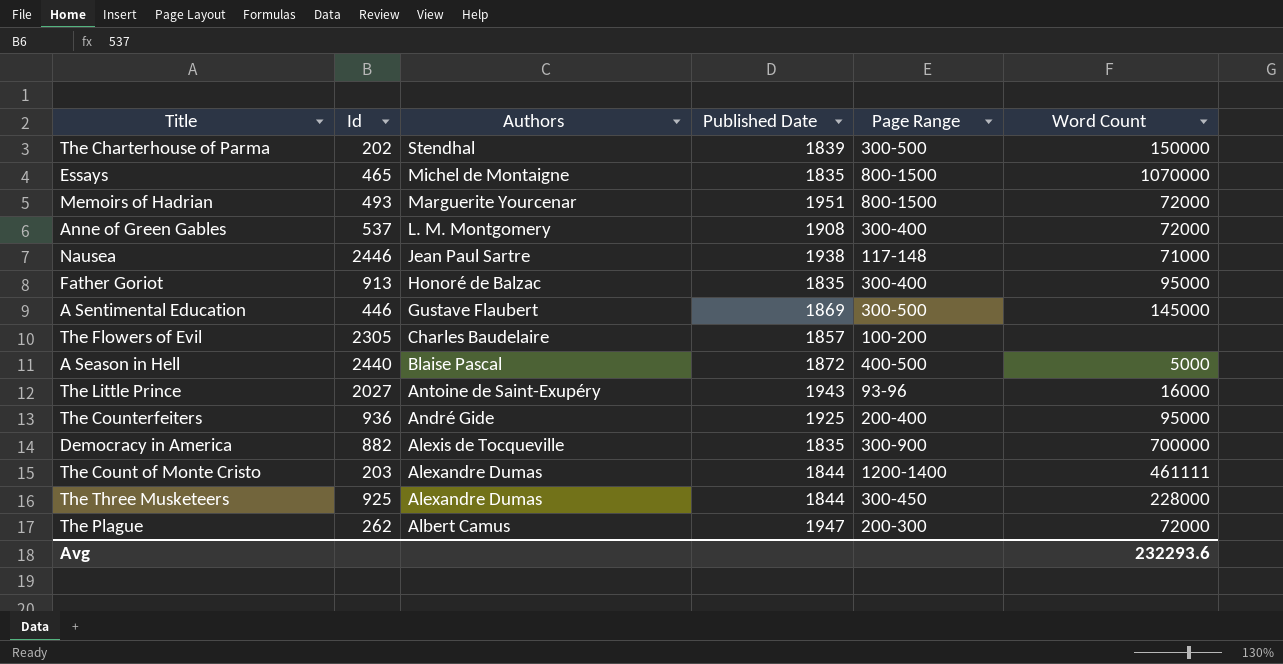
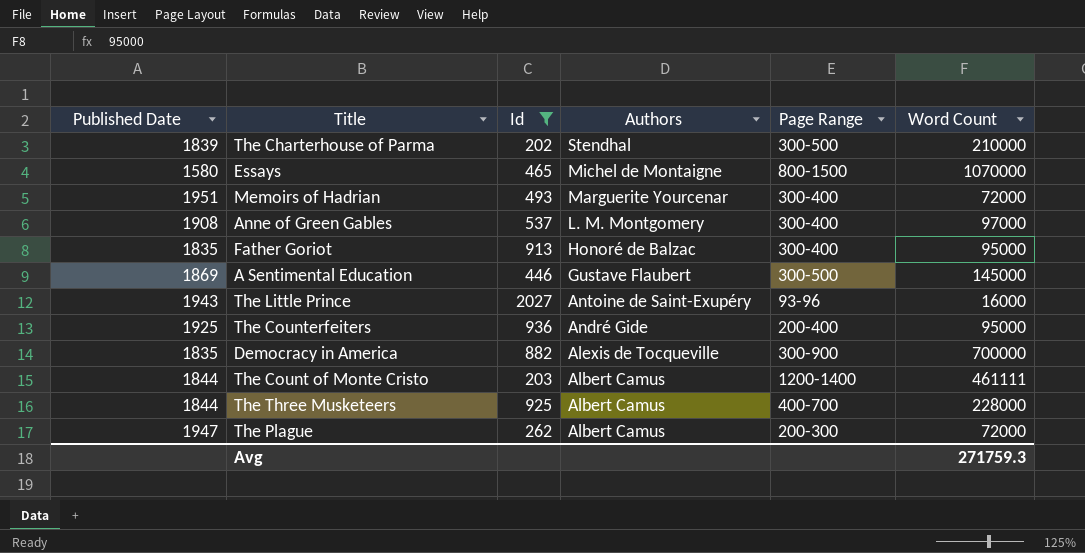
filter: none -> Id <= 2027
column Published Date | position: 4 -> 1
The Charterhouse of Parma | Word Count: 150000 -> 210000
Essays | Published Date: 1835 -> 1580
Memoirs of Hadrian | Page Range: 800-1500 -> 300-400
Anne of Green Gables | Word Count: 72000 -> 97000
The Count of Monte Cristo | Authors: Alexandre Dumas -> Albert Camus
The Three Musketeers | Authors: Alexandre Dumas -> Albert Camus
The Three Musketeers | Page Range: 300-450 -> 400-700
Avg | Word Count: 232293.6 -> 271759.3

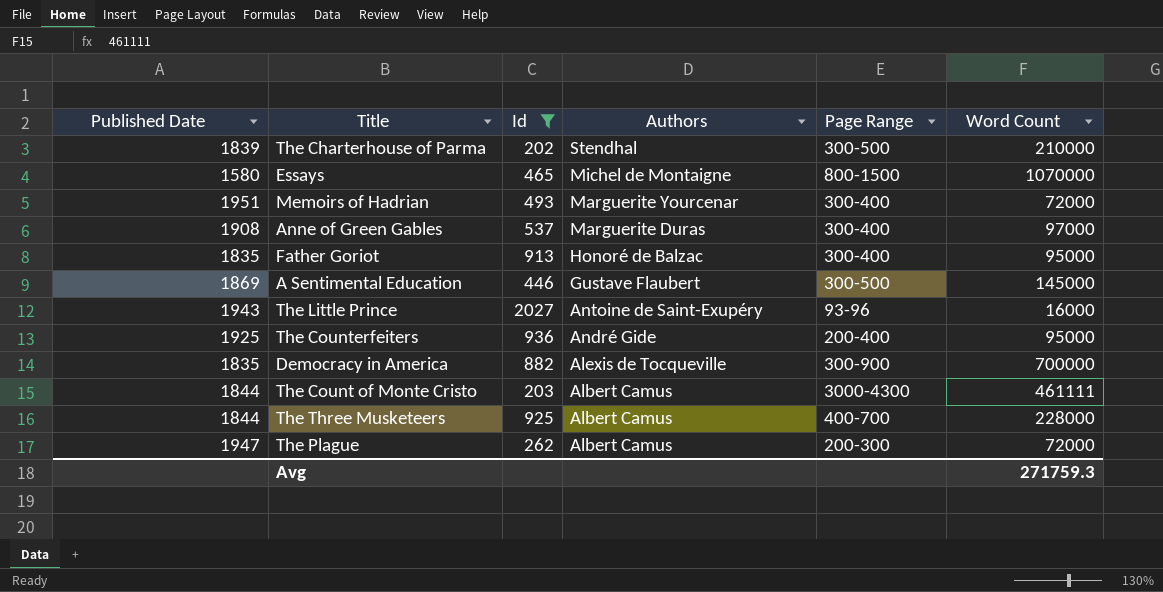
Anne of Green Gables | Authors: L. M. Montgomery -> Marguerite Duras
The Count of Monte Cristo | Page Range: 1200-1400 -> 3000-4300

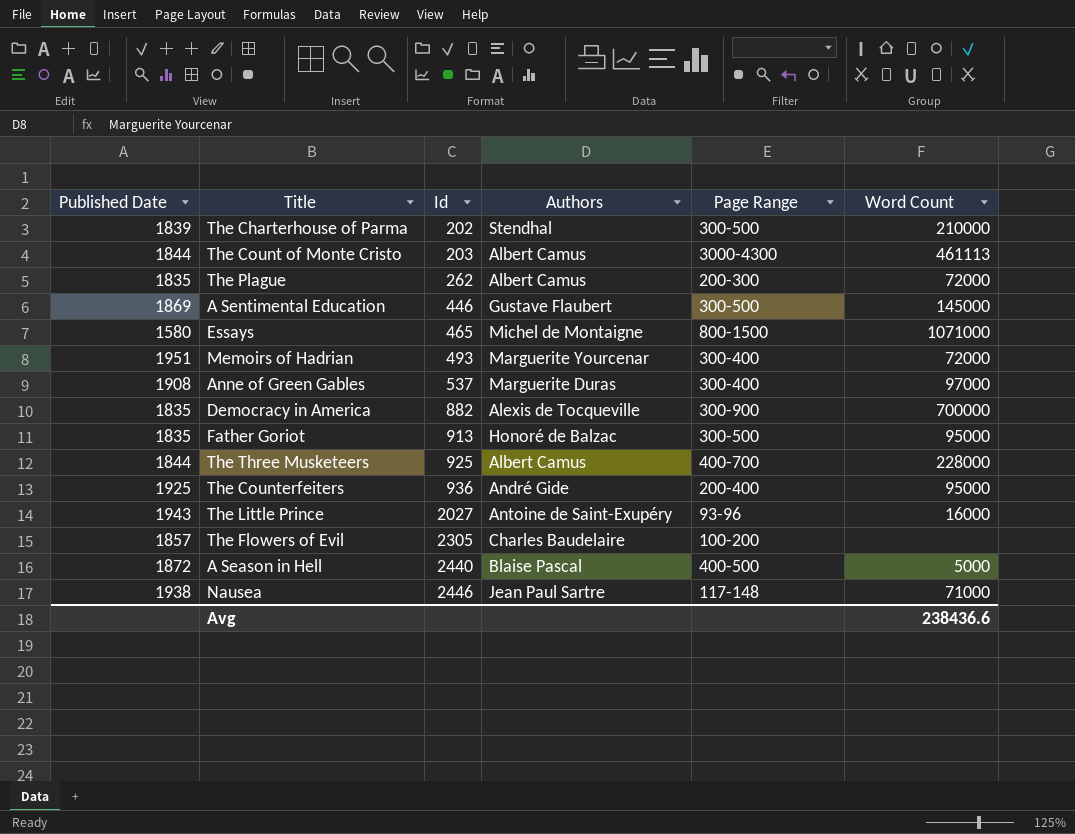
filter: Id <= 2027 -> none
row order: Authors descending -> Id ascending
The Count of Monte Cristo | Word Count: 461111 -> 461113
The Plague | Published Date: 1947 -> 1835
Essays | Word Count: 1070000 -> 1071000
Father Goriot | Page Range: 300-400 -> 300-500
Avg | Word Count: 271759.3 -> 238436.6

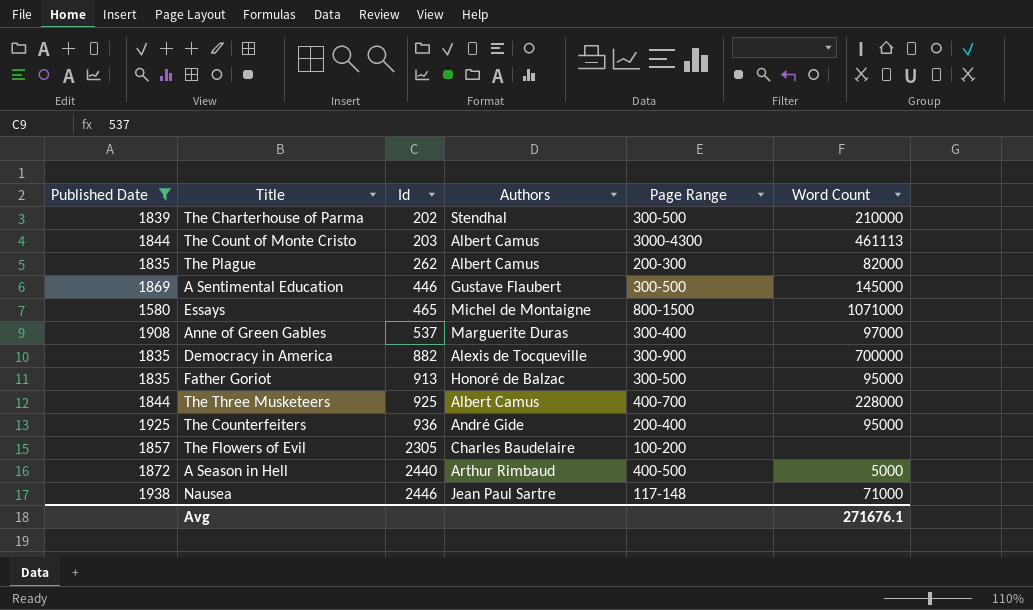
filter: none -> Published Date <= 1938
The Plague | Word Count: 72000 -> 82000
A Season in Hell | Authors: Blaise Pascal -> Arthur Rimbaud
Avg | Word Count: 238436.6 -> 271676.1

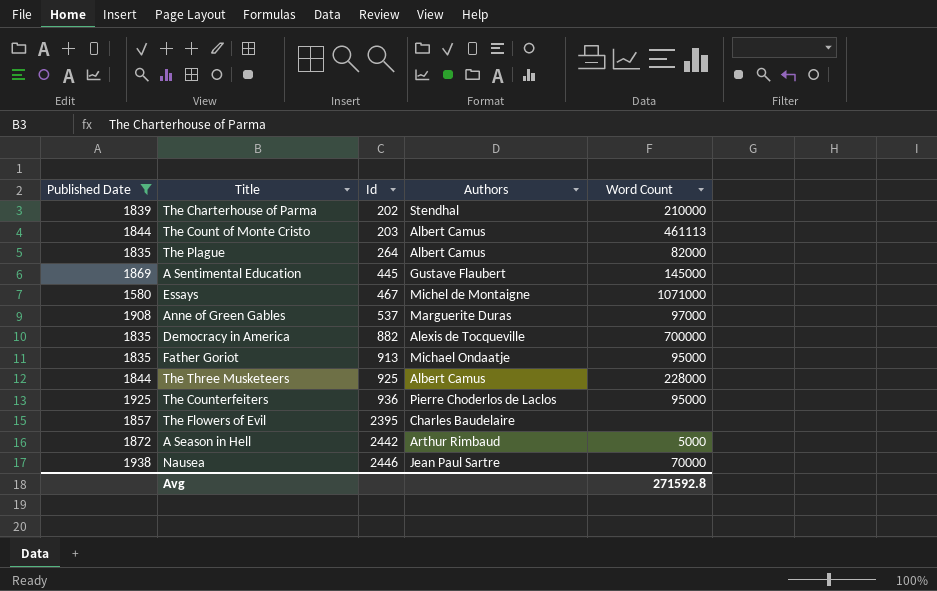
column Page Range | position: 5 -> none
The Plague | Id: 262 -> 264
A Sentimental Education | Id: 446 -> 445
Essays | Id: 465 -> 467
Father Goriot | Authors: Honoré de Balzac -> Michael Ondaatje
The Counterfeiters | Authors: André Gide -> Pierre Choderlos de Laclos
The Flowers of Evil | Id: 2305 -> 2395
A Season in Hell | Id: 2440 -> 2442
Nausea | Word Count: 71000 -> 70000
Avg | Word Count: 271676.1 -> 271592.8

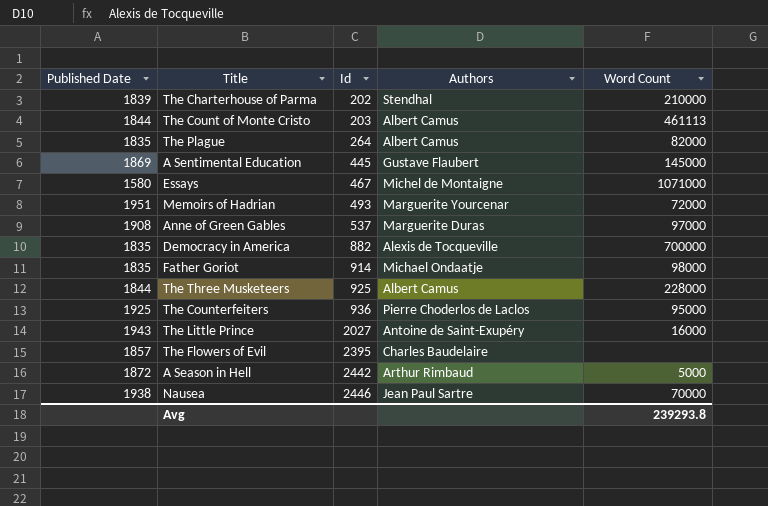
filter: Published Date <= 1938 -> none
Father Goriot | Id: 913 -> 914
Father Goriot | Word Count: 95000 -> 98000
Avg | Word Count: 271592.8 -> 239293.8

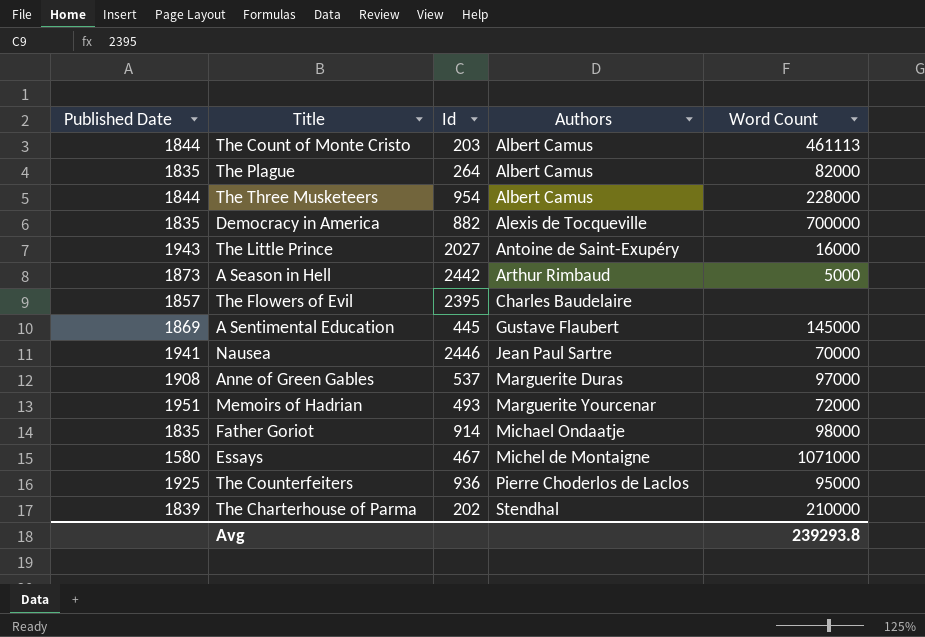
row order: Id ascending -> Authors ascending
The Three Musketeers | Id: 925 -> 954
A Season in Hell | Published Date: 1872 -> 1873
Nausea | Published Date: 1938 -> 1941

